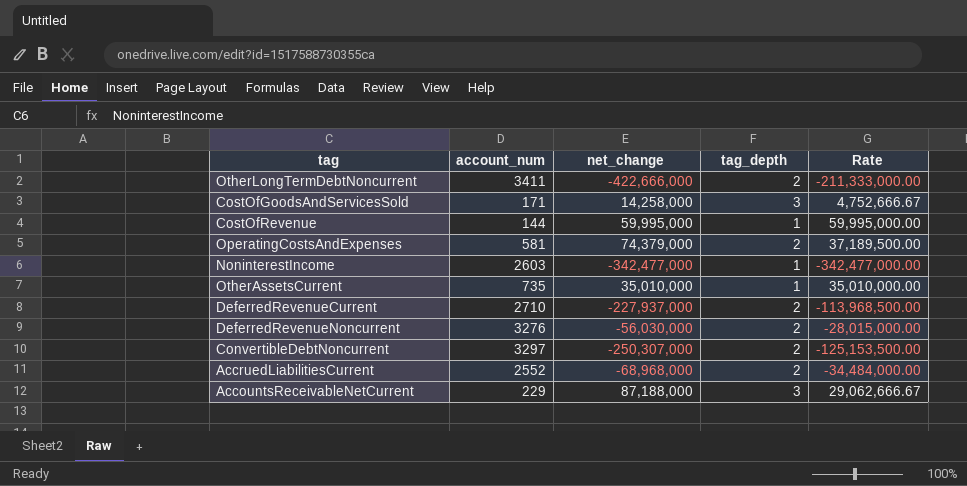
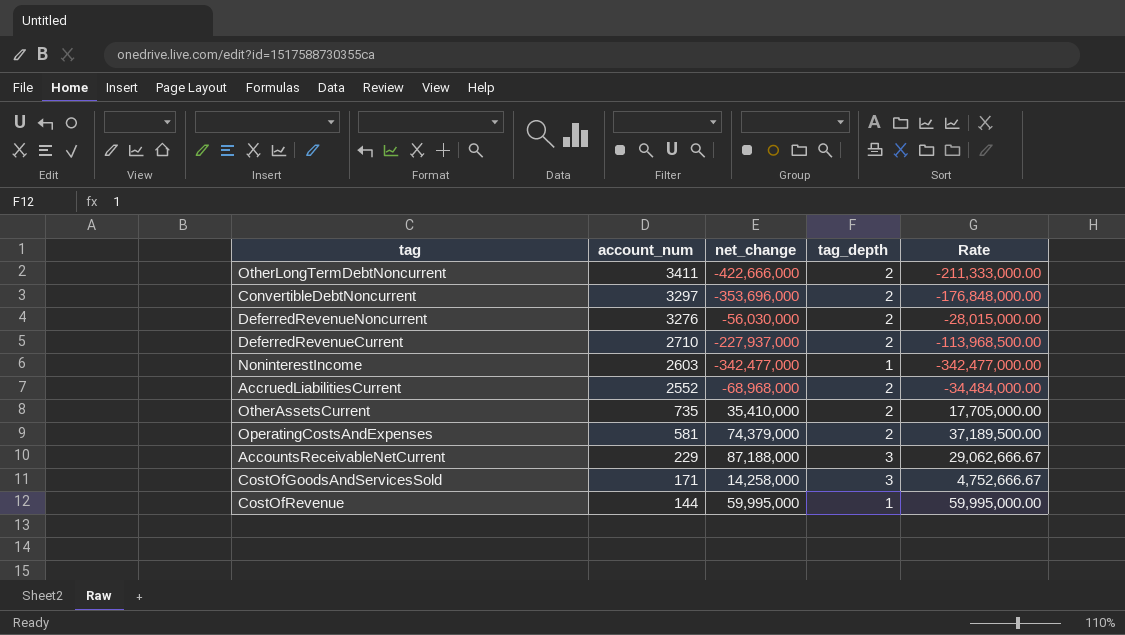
row order: none -> account_num descending
ConvertibleDebtNoncurrent | net_change: -250,307,000 -> -353,696,000
ConvertibleDebtNoncurrent | Rate: -125,153,500.00 -> -176,848,000.00
OtherAssetsCurrent | net_change: 35,010,000 -> 35,410,000
OtherAssetsCurrent | tag_depth: 1 -> 2
OtherAssetsCurrent | Rate: 35,010,000.00 -> 17,705,000.00

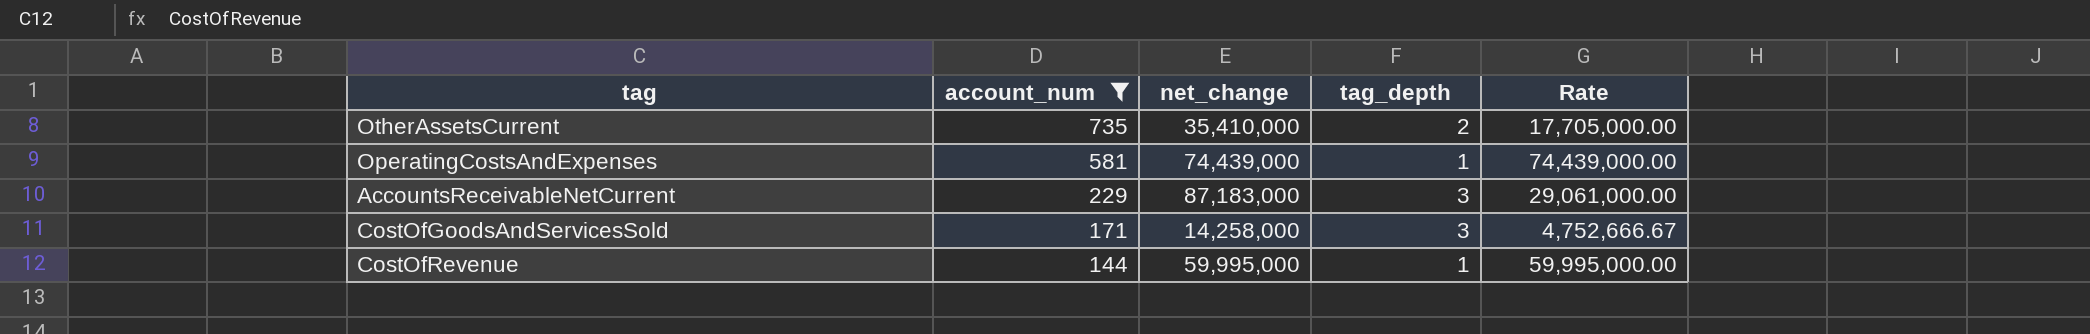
filter: none -> account_num <= 735
OperatingCostsAndExpenses | net_change: 74,379,000 -> 74,439,000
OperatingCostsAndExpenses | tag_depth: 2 -> 1
OperatingCostsAndExpenses | Rate: 37,189,500.00 -> 74,439,000.00
AccountsReceivableNetCurrent | net_change: 87,188,000 -> 87,183,000
AccountsReceivableNetCurrent | Rate: 29,062,666.67 -> 29,061,000.00

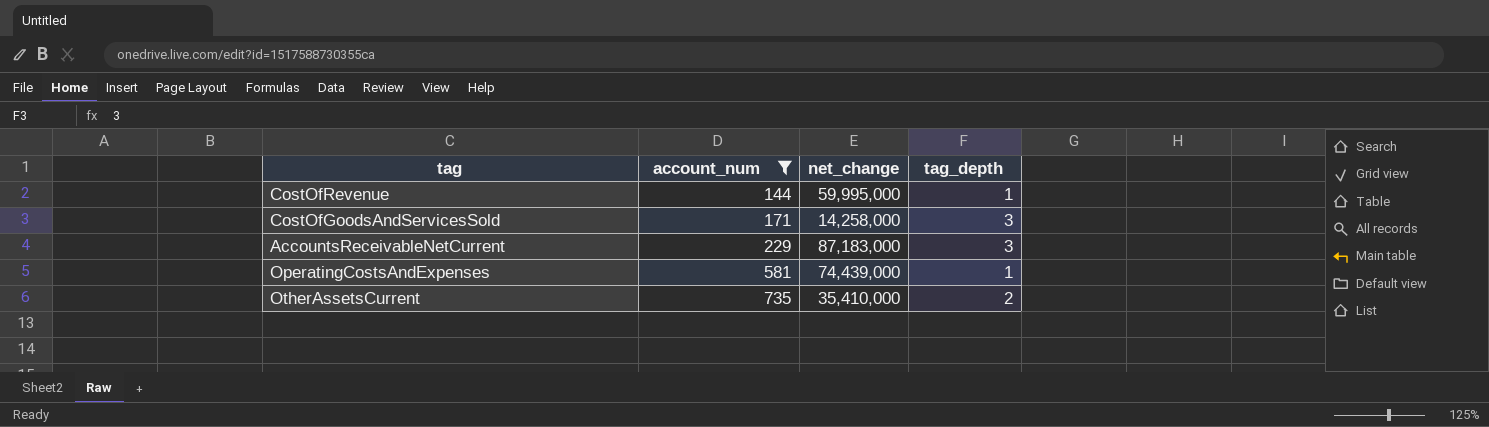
row order: account_num descending -> account_num ascending
column Rate | formula: [net_change] / [tag_depth] -> none

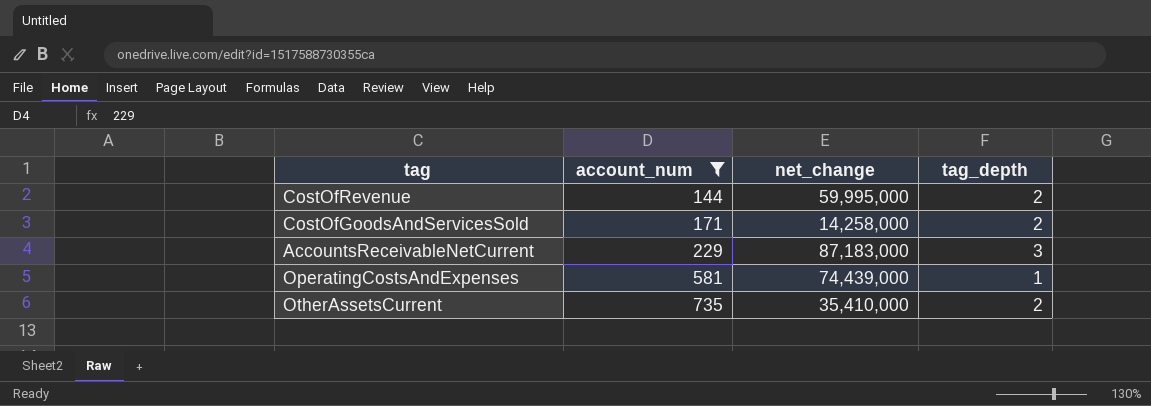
CostOfRevenue | tag_depth: 1 -> 2
CostOfGoodsAndServicesSold | tag_depth: 3 -> 2

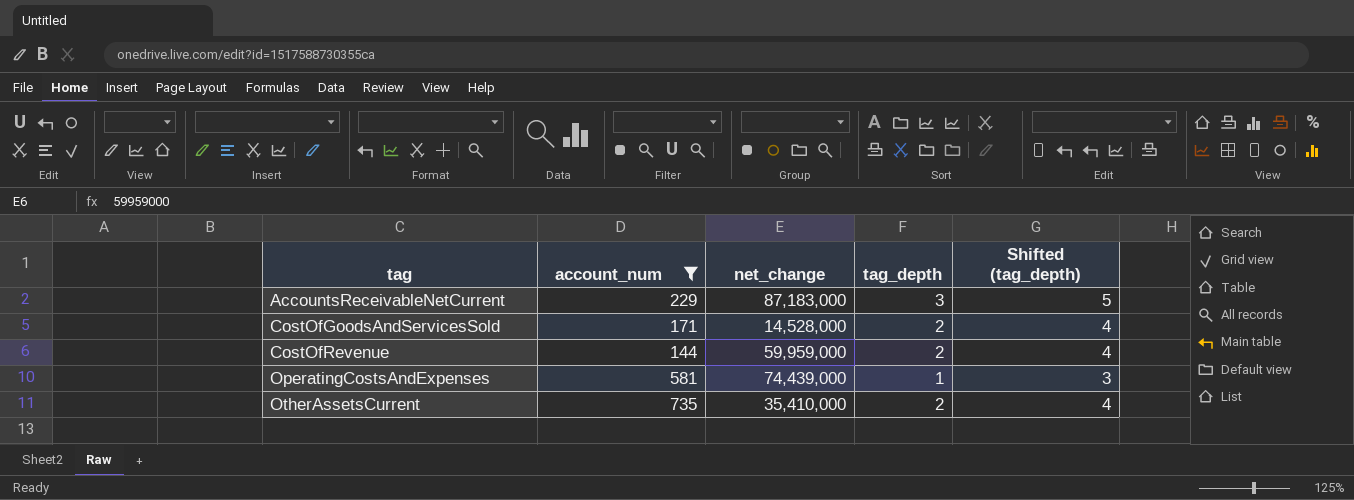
row order: account_num ascending -> tag ascending
column Shifted (tag_depth) | formula: none -> [tag_depth] + 2
CostOfGoodsAndServicesSold | net_change: 14,258,000 -> 14,528,000
CostOfRevenue | net_change: 59,995,000 -> 59,959,000

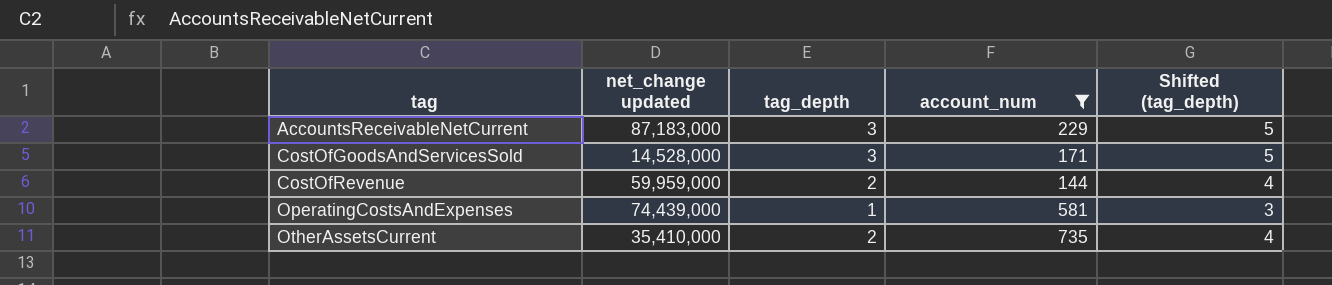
column name: net_change -> net_change updated
column account_num | position: 2 -> 4
CostOfGoodsAndServicesSold | tag_depth: 2 -> 3
CostOfGoodsAndServicesSold | Shifted (tag_depth): 4 -> 5

